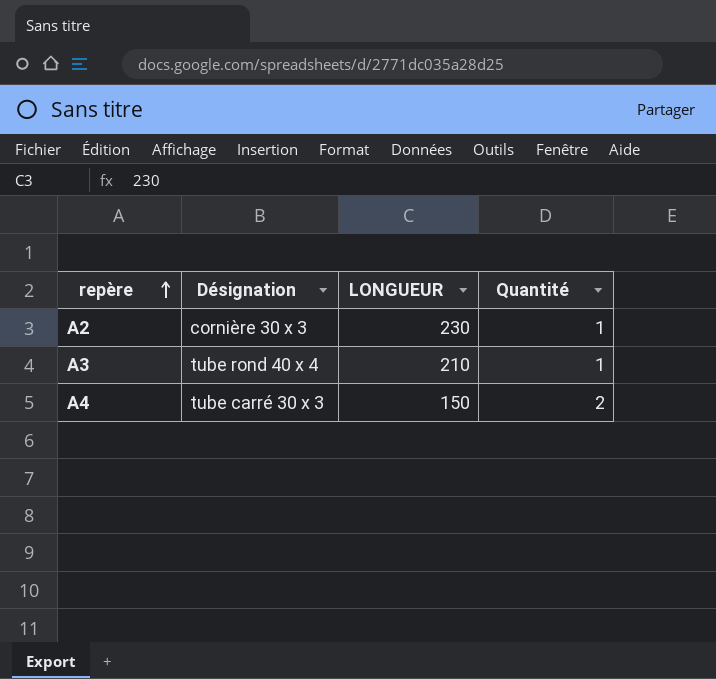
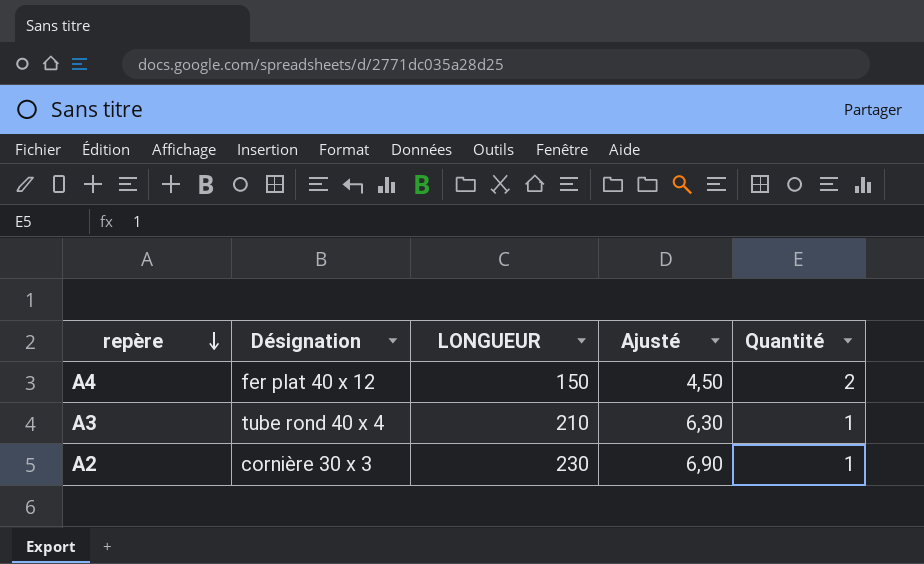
row order: repère ascending -> repère descending
column Ajusté | formula: none -> [LONGUEUR] * 0,03
A4 | Désignation: tube carré 30 x 3 -> fer plat 40 x 12

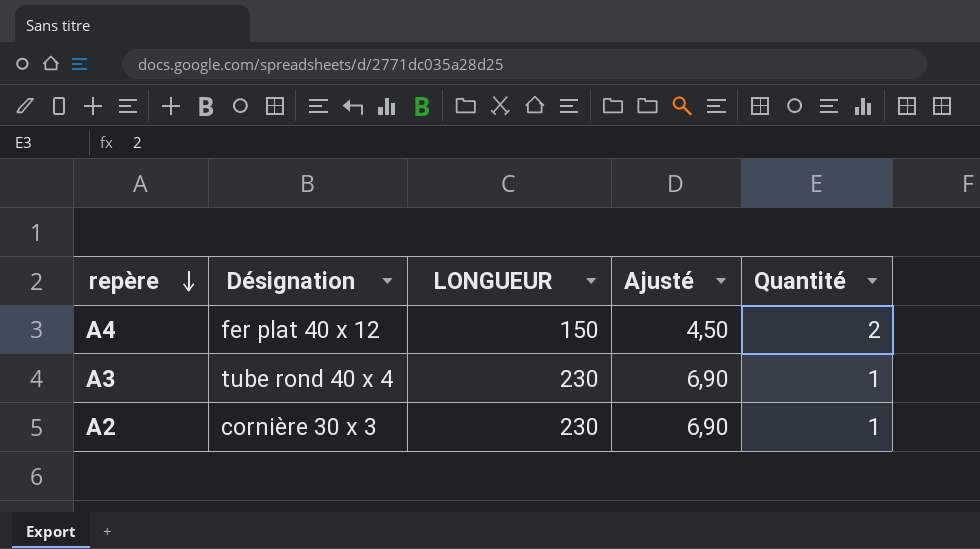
A3 | LONGUEUR: 210 -> 230
A3 | Ajusté: 6,30 -> 6,90

